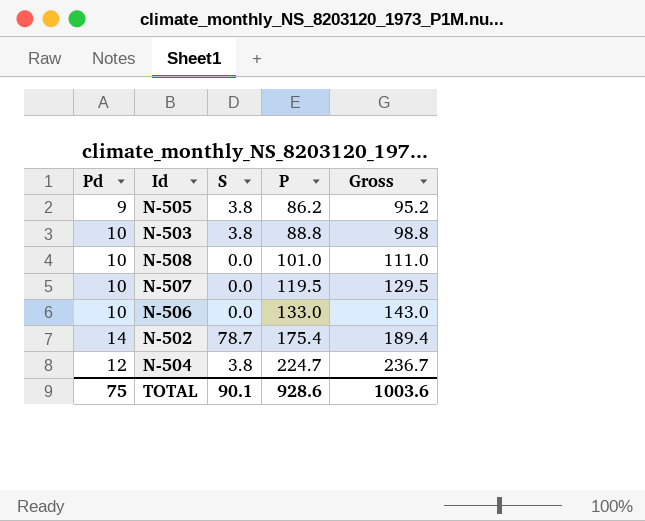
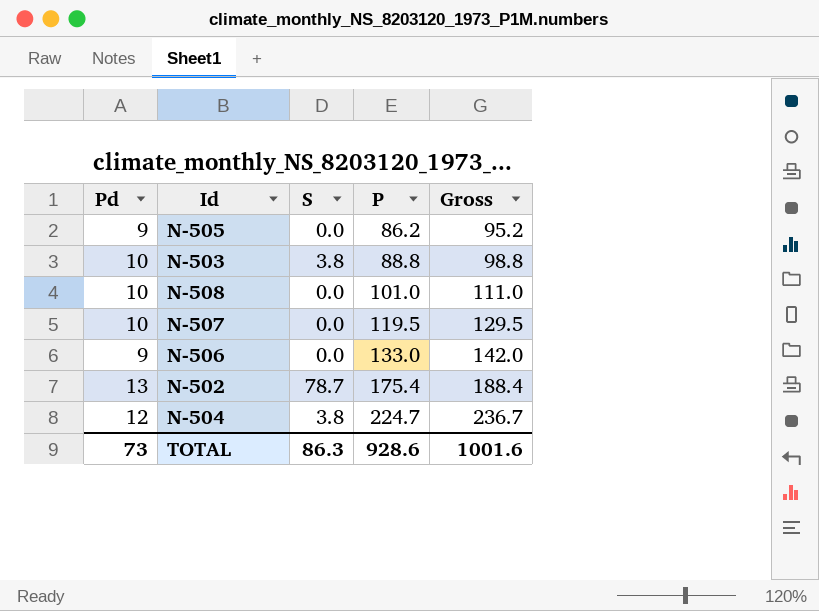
N-505 | S: 3.8 -> 0.0
N-506 | Pd: 10 -> 9
N-506 | Gross: 143.0 -> 142.0
N-502 | Pd: 14 -> 13
N-502 | Gross: 189.4 -> 188.4
TOTAL | Pd: 75 -> 73
TOTAL | S: 90.1 -> 86.3
TOTAL | Gross: 1003.6 -> 1001.6

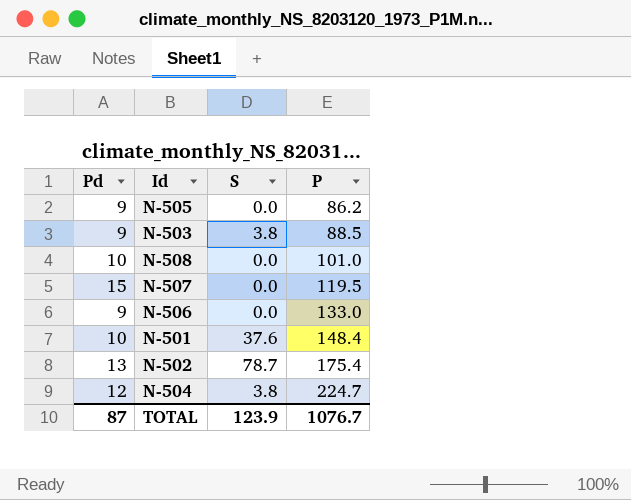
column Gross | formula: [Pd] + [P] -> none
N-503 | Pd: 10 -> 9
N-503 | P: 88.8 -> 88.5
N-507 | Pd: 10 -> 15
row N-501: none -> 10 | 37.6 | 148.4
TOTAL | Pd: 73 -> 87
TOTAL | S: 86.3 -> 123.9
TOTAL | P: 928.6 -> 1076.7

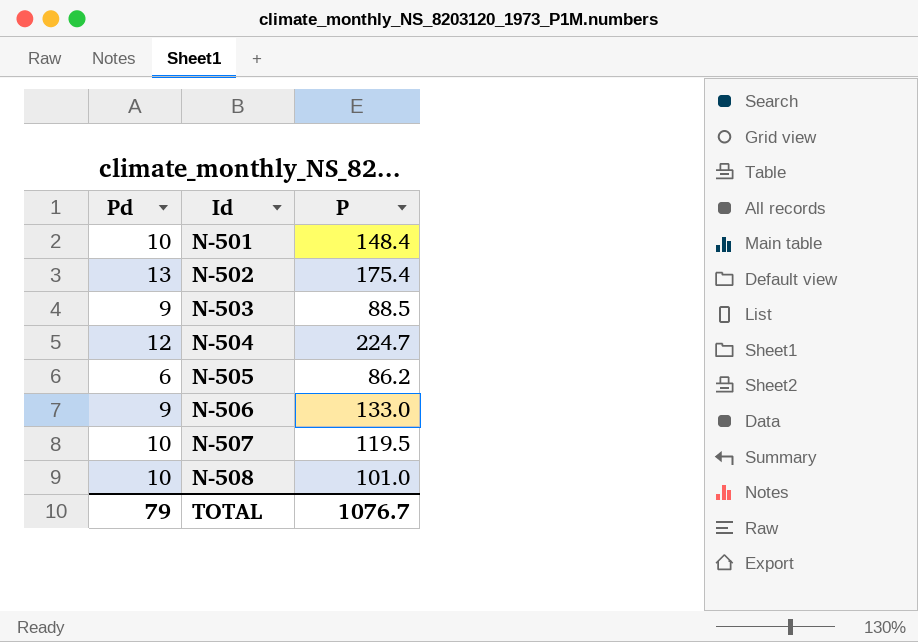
row order: P ascending -> Id ascending
column S | position: 3 -> none
N-505 | Pd: 9 -> 6
N-507 | Pd: 15 -> 10
TOTAL | Pd: 87 -> 79

